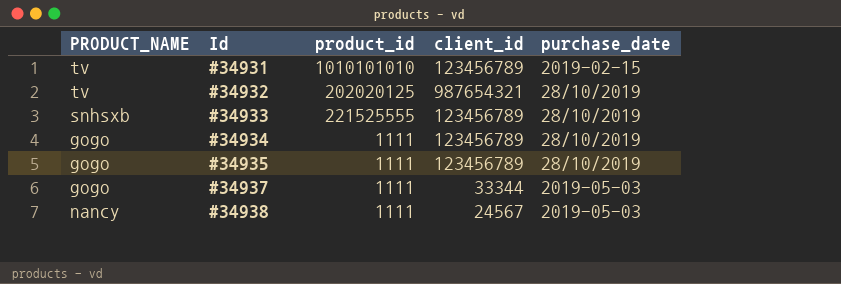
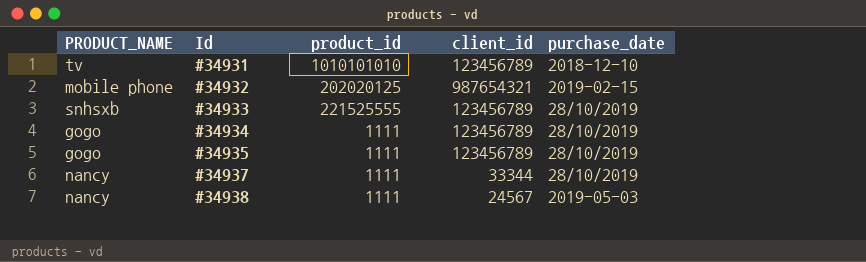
#34931 | purchase_date: 2019-02-15 -> 2018-12-10
#34932 | PRODUCT_NAME: tv -> mobile phone
#34932 | purchase_date: 28/10/2019 -> 2019-02-15
#34937 | PRODUCT_NAME: gogo -> nancy
#34937 | purchase_date: 2019-05-03 -> 28/10/2019

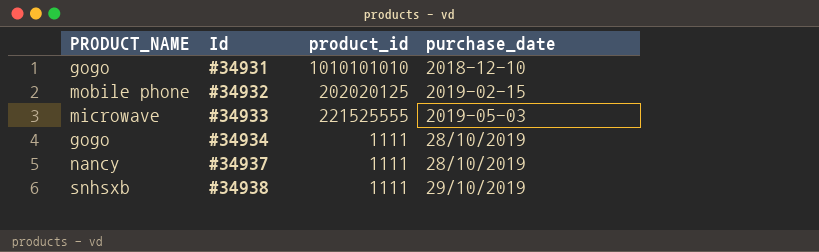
column client_id | position: 4 -> none
row #34935: gogo | 1111 | 123456789 | 28/10/2019 -> none
#34931 | PRODUCT_NAME: tv -> gogo
#34933 | PRODUCT_NAME: snhsxb -> microwave
#34933 | purchase_date: 28/10/2019 -> 2019-05-03
#34938 | PRODUCT_NAME: nancy -> snhsxb
#34938 | purchase_date: 2019-05-03 -> 29/10/2019

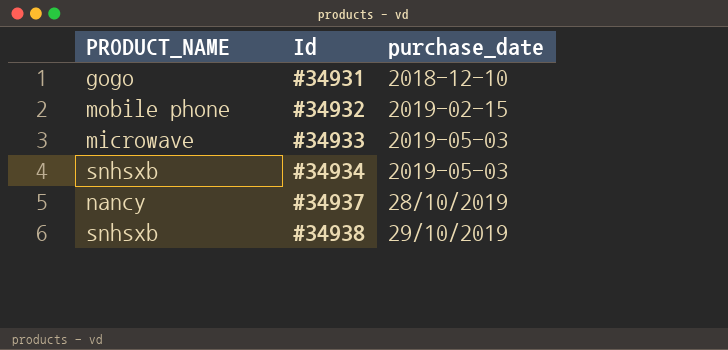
column product_id | position: 3 -> none
#34934 | PRODUCT_NAME: gogo -> snhsxb
#34934 | purchase_date: 28/10/2019 -> 2019-05-03

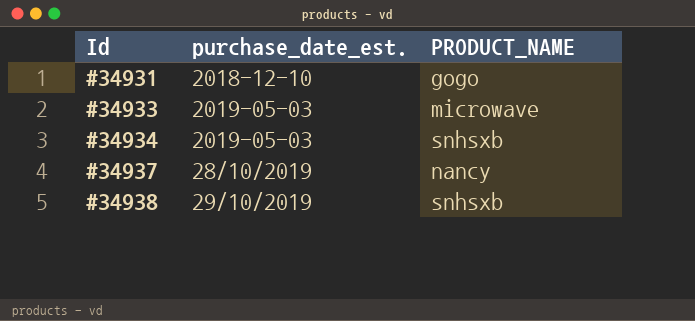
column name: purchase_date -> purchase_date_est.
column PRODUCT_NAME | position: 1 -> 3
row #34932: mobile phone | 2019-02-15 -> none

